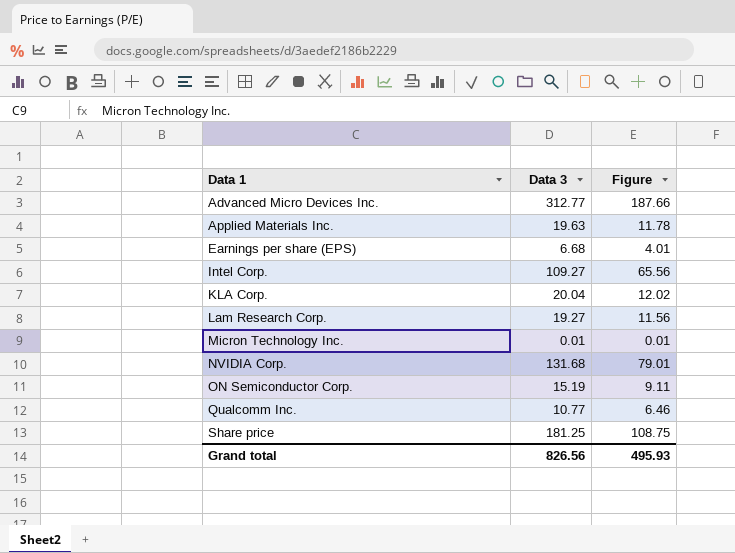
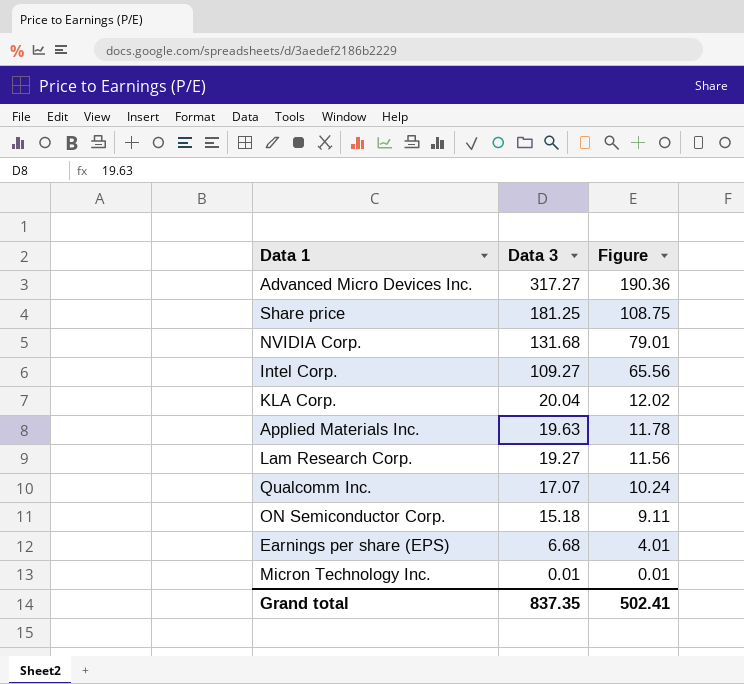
row order: Data 1 ascending -> Data 3 descending
Advanced Micro Devices Inc. | Data 3: 312.77 -> 317.27
Advanced Micro Devices Inc. | Figure: 187.66 -> 190.36
Qualcomm Inc. | Data 3: 10.77 -> 17.07
Qualcomm Inc. | Figure: 6.46 -> 10.24
ON Semiconductor Corp. | Data 3: 15.19 -> 15.18
Grand total | Data 3: 826.56 -> 837.35
Grand total | Figure: 495.93 -> 502.41

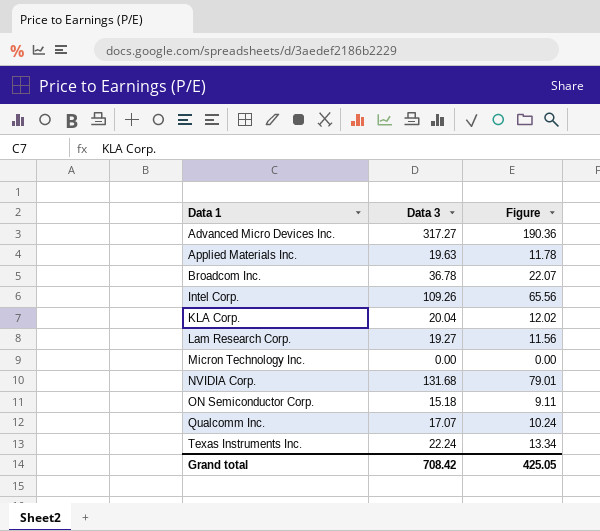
row order: Data 3 descending -> Data 1 ascending
row Share price: 181.25 | 108.75 -> none
row Earnings per share (EPS): 6.68 | 4.01 -> none
row Broadcom Inc.: none -> 36.78 | 22.07
Intel Corp. | Data 3: 109.27 -> 109.26
Micron Technology Inc. | Data 3: 0.01 -> 0.00
Micron Technology Inc. | Figure: 0.01 -> 0.00
row Texas Instruments Inc.: none -> 22.24 | 13.34
Grand total | Data 3: 837.35 -> 708.42
Grand total | Figure: 502.41 -> 425.05

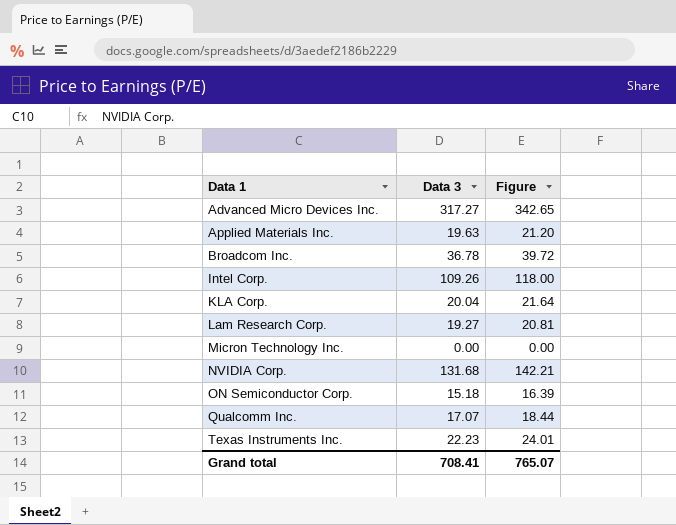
column Figure | formula: [Data 3] * 0.6 -> [Data 3] * 1.08
Texas Instruments Inc. | Data 3: 22.24 -> 22.23
Grand total | Data 3: 708.42 -> 708.41
Grand total | Figure: 425.05 -> 765.07

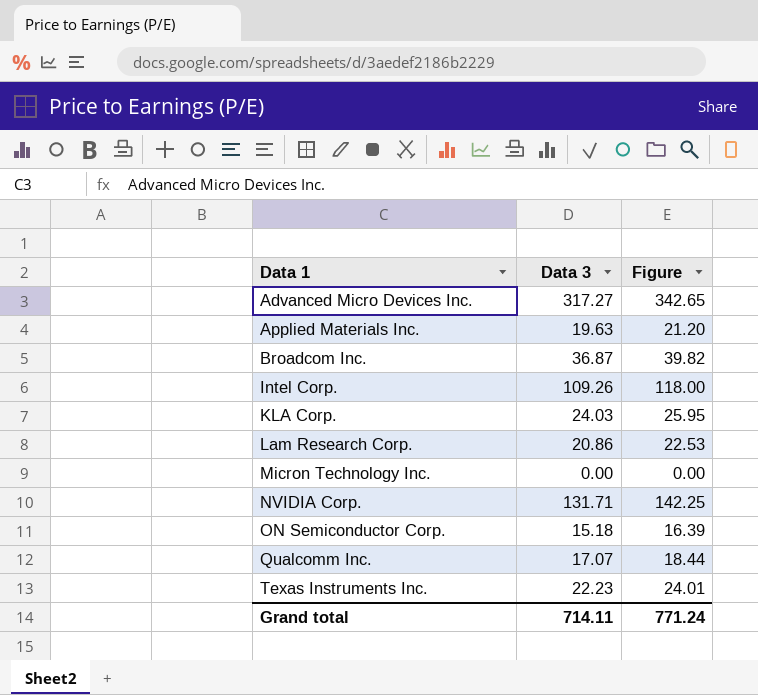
Broadcom Inc. | Data 3: 36.78 -> 36.87
Broadcom Inc. | Figure: 39.72 -> 39.82
KLA Corp. | Data 3: 20.04 -> 24.03
KLA Corp. | Figure: 21.64 -> 25.95
Lam Research Corp. | Data 3: 19.27 -> 20.86
Lam Research Corp. | Figure: 20.81 -> 22.53
NVIDIA Corp. | Data 3: 131.68 -> 131.71
NVIDIA Corp. | Figure: 142.21 -> 142.25
Grand total | Data 3: 708.41 -> 714.11
Grand total | Figure: 765.07 -> 771.24

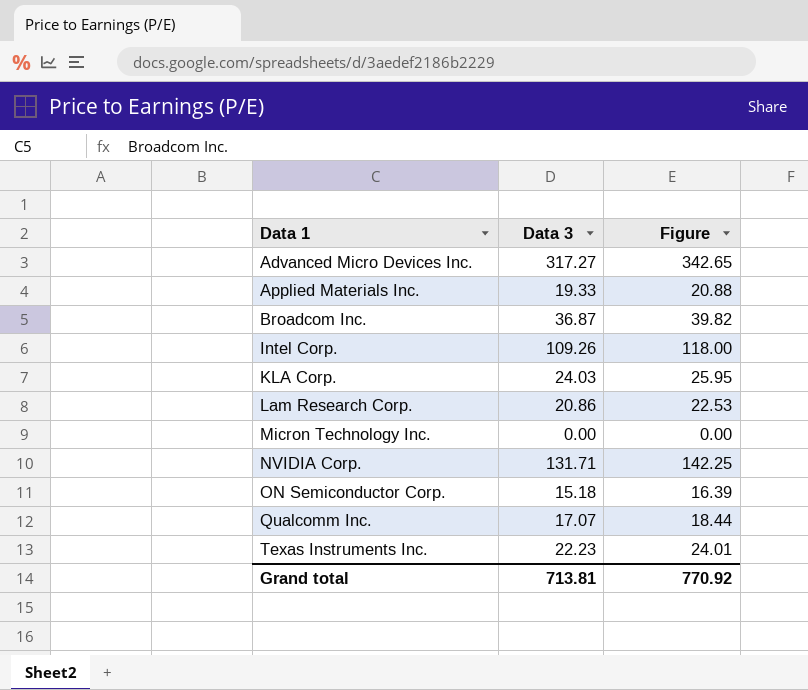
Applied Materials Inc. | Data 3: 19.63 -> 19.33
Applied Materials Inc. | Figure: 21.20 -> 20.88
Grand total | Data 3: 714.11 -> 713.81
Grand total | Figure: 771.24 -> 770.92

